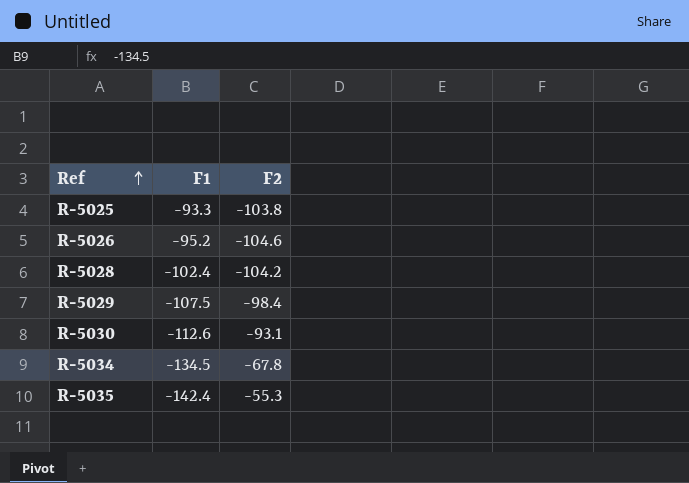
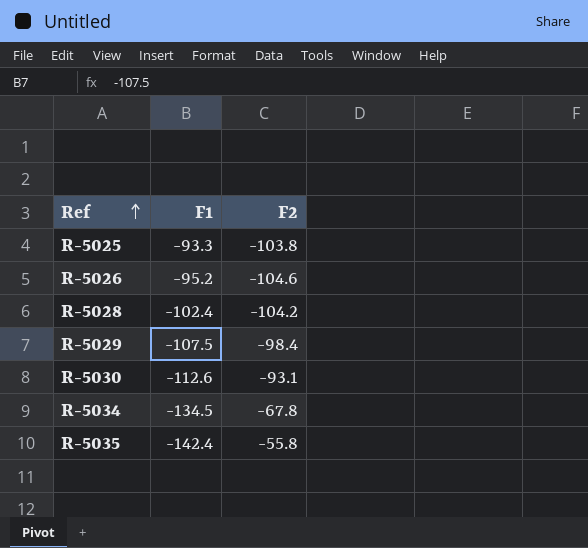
R-5035 | F2: -55.3 -> -55.8

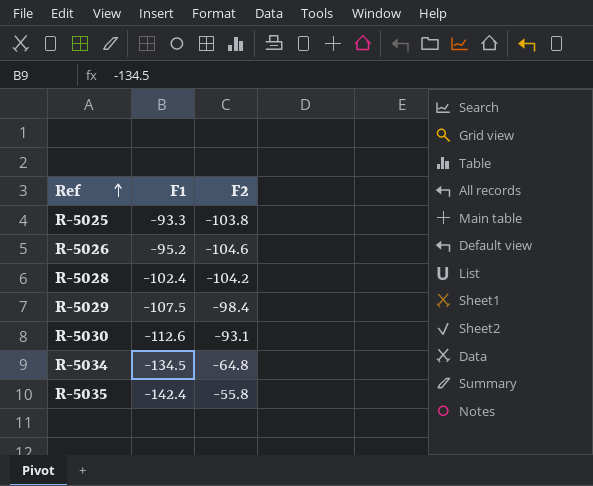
R-5034 | F2: -67.8 -> -64.8

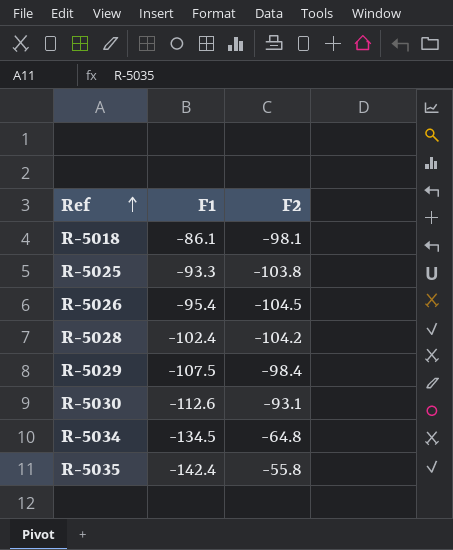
row R-5018: none -> -86.1 | -98.1
R-5026 | F1: -95.2 -> -95.4
R-5026 | F2: -104.6 -> -104.5

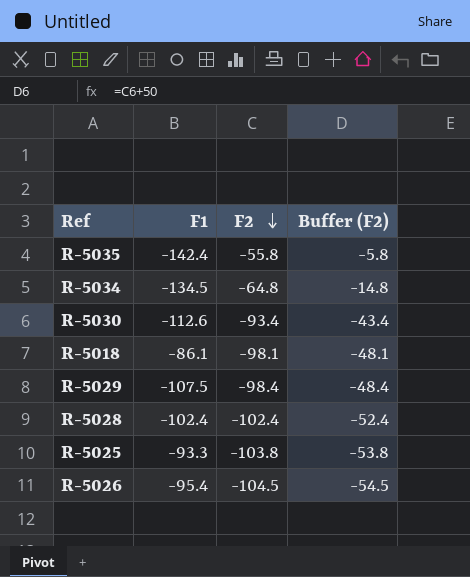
row order: Ref ascending -> F2 descending
column Buffer (F2) | formula: none -> [F2] + 50
R-5030 | F2: -93.1 -> -93.4
R-5028 | F2: -104.2 -> -102.4

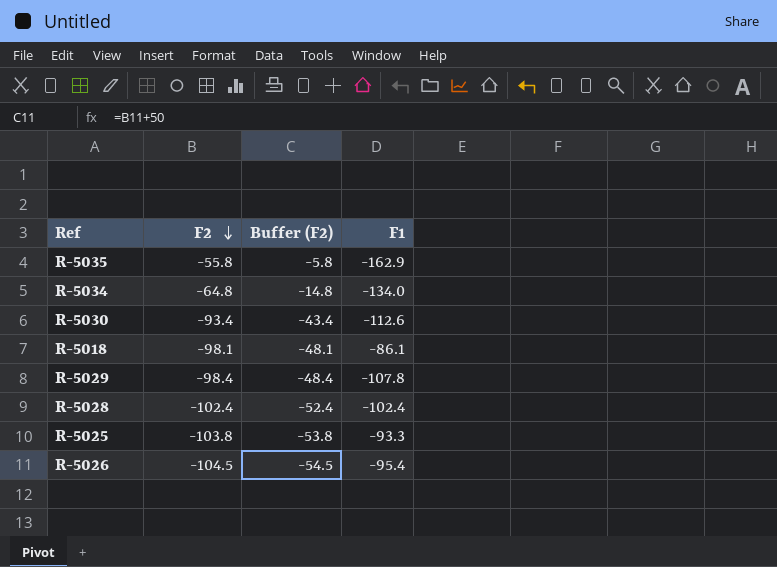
column F1 | position: 2 -> 4
R-5035 | F1: -142.4 -> -162.9
R-5034 | F1: -134.5 -> -134.0
R-5029 | F1: -107.5 -> -107.8

